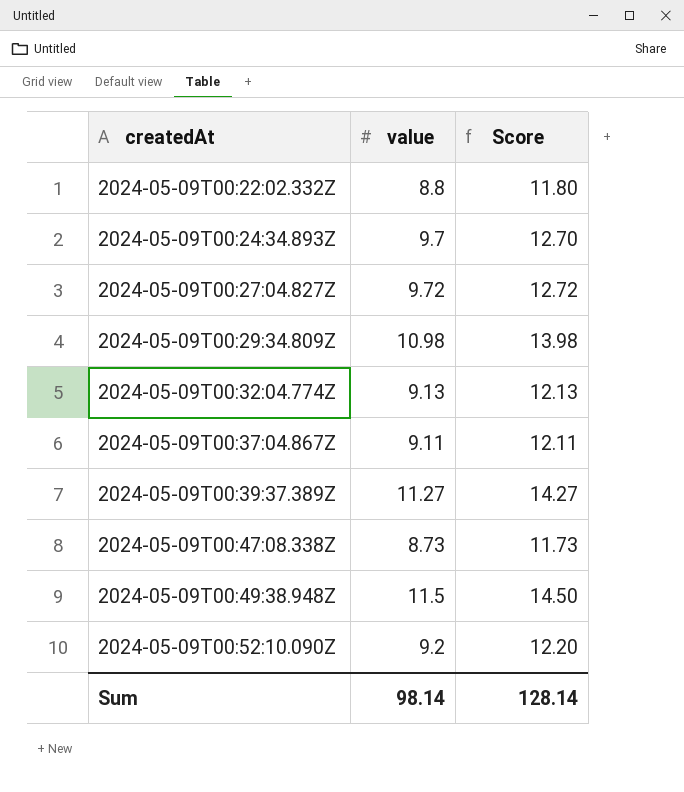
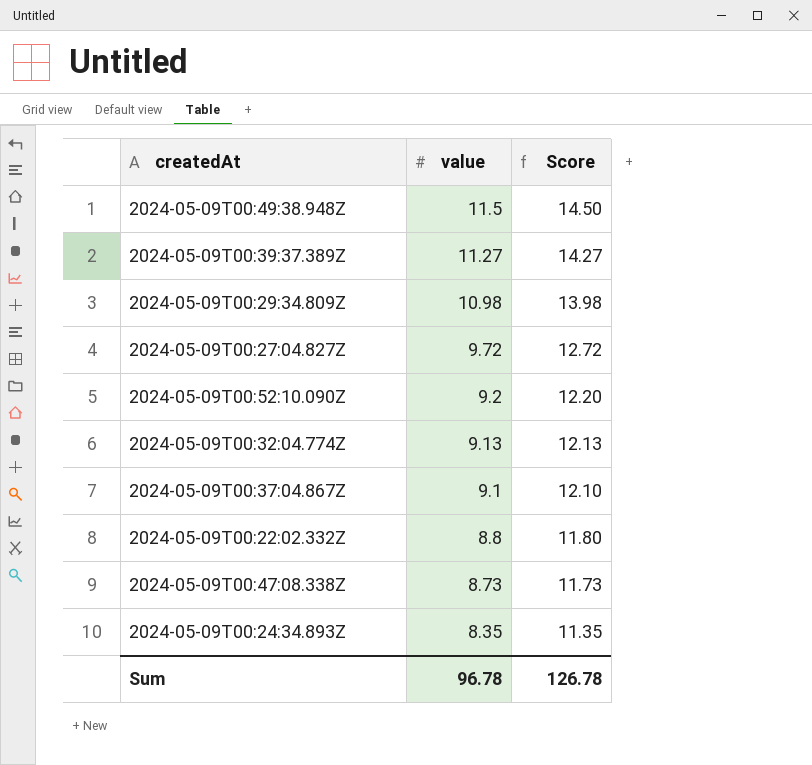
row order: createdAt ascending -> value descending
2024-05-09T00:37:04.867Z | value: 9.11 -> 9.1
2024-05-09T00:37:04.867Z | Score: 12.11 -> 12.10
2024-05-09T00:24:34.893Z | value: 9.7 -> 8.35
2024-05-09T00:24:34.893Z | Score: 12.70 -> 11.35
Sum | value: 98.14 -> 96.78
Sum | Score: 128.14 -> 126.78

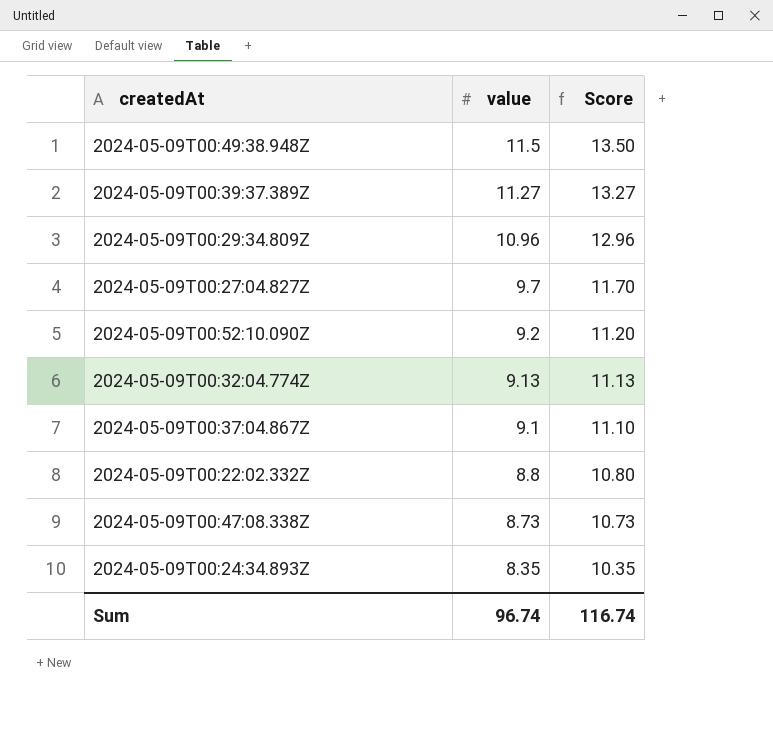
column Score | formula: [value] + 3 -> [value] + 2
2024-05-09T00:29:34.809Z | value: 10.98 -> 10.96
2024-05-09T00:27:04.827Z | value: 9.72 -> 9.7
Sum | value: 96.78 -> 96.74
Sum | Score: 126.78 -> 116.74

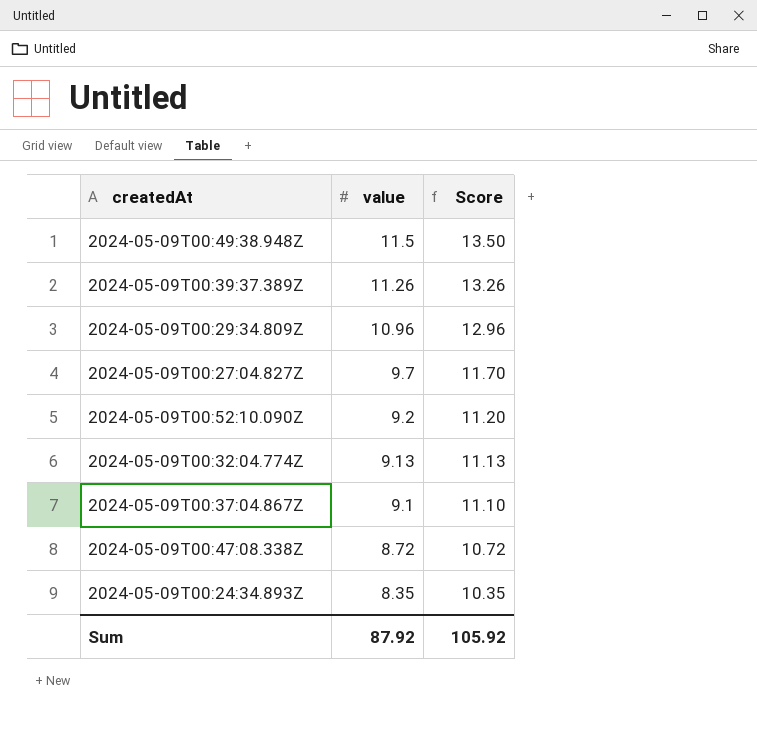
row 2024-05-09T00:22:02.332Z: 8.8 | 10.80 -> none
2024-05-09T00:39:37.389Z | value: 11.27 -> 11.26
2024-05-09T00:39:37.389Z | Score: 13.27 -> 13.26
2024-05-09T00:47:08.338Z | value: 8.73 -> 8.72
2024-05-09T00:47:08.338Z | Score: 10.73 -> 10.72
Sum | value: 96.74 -> 87.92
Sum | Score: 116.74 -> 105.92

